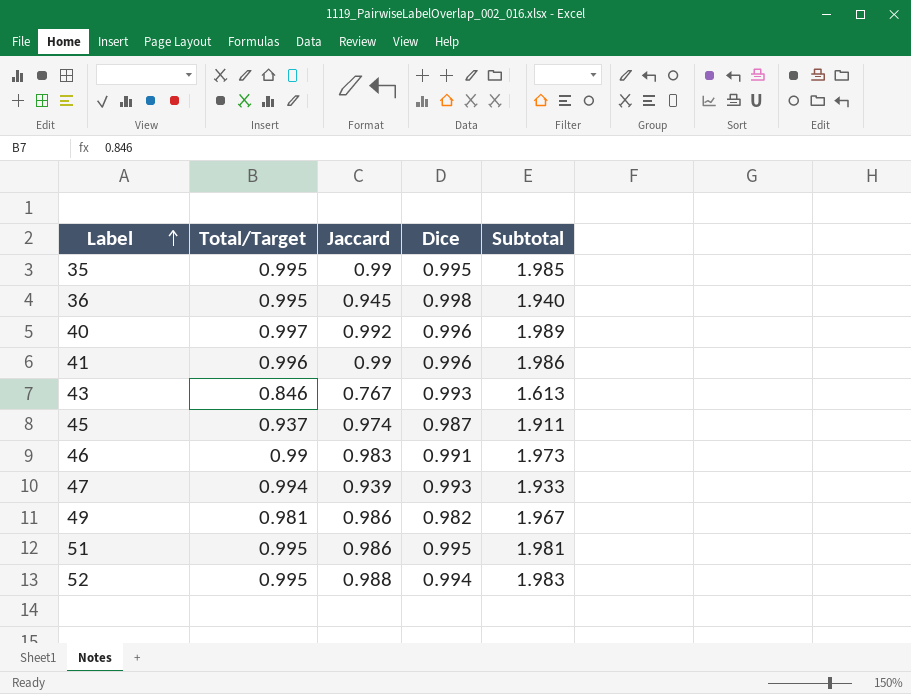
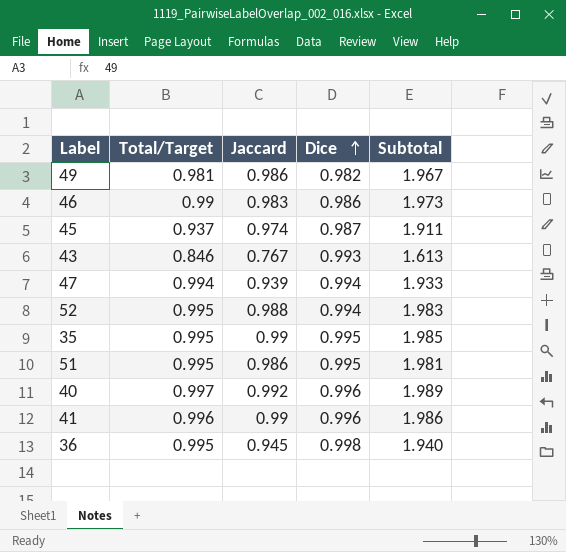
row order: Label ascending -> Dice ascending
46 | Dice: 0.991 -> 0.986
47 | Dice: 0.993 -> 0.994

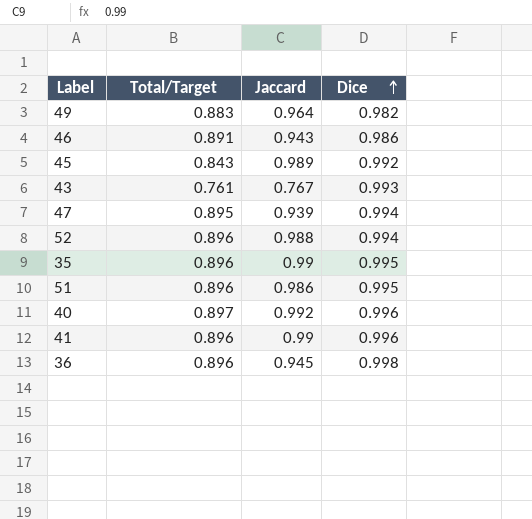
column Subtotal | formula: [Total/Target] + [Jaccard] -> none
49 | Total/Target: 0.981 -> 0.883
49 | Jaccard: 0.986 -> 0.964
46 | Total/Target: 0.99 -> 0.891
46 | Jaccard: 0.983 -> 0.943
45 | Total/Target: 0.937 -> 0.843
45 | Jaccard: 0.974 -> 0.989
45 | Dice: 0.987 -> 0.992
43 | Total/Target: 0.846 -> 0.761
47 | Total/Target: 0.994 -> 0.895
52 | Total/Target: 0.995 -> 0.896
35 | Total/Target: 0.995 -> 0.896
51 | Total/Target: 0.995 -> 0.896
40 | Total/Target: 0.997 -> 0.897
41 | Total/Target: 0.996 -> 0.896
36 | Total/Target: 0.995 -> 0.896

